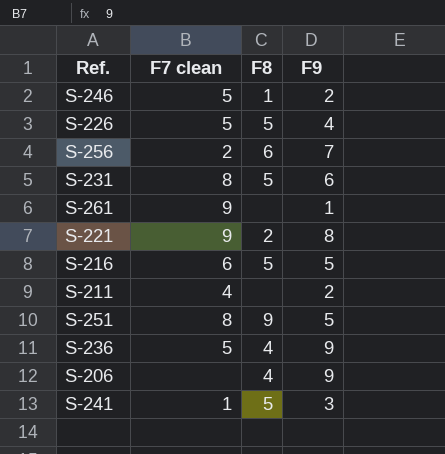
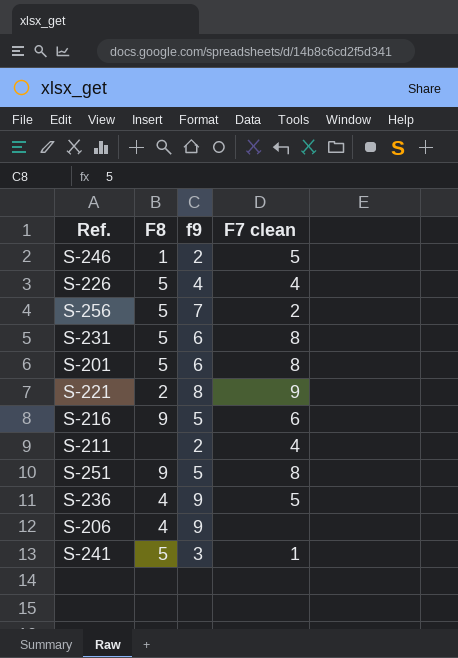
column name: F9 -> f9
column F7 clean | position: 2 -> 4
row S-261: 9 | none | 1 -> none
S-226 | F7 clean: 5 -> 4
S-256 | F8: 6 -> 5
row S-201: none -> 5 | 6 | 8
S-216 | F8: 5 -> 9

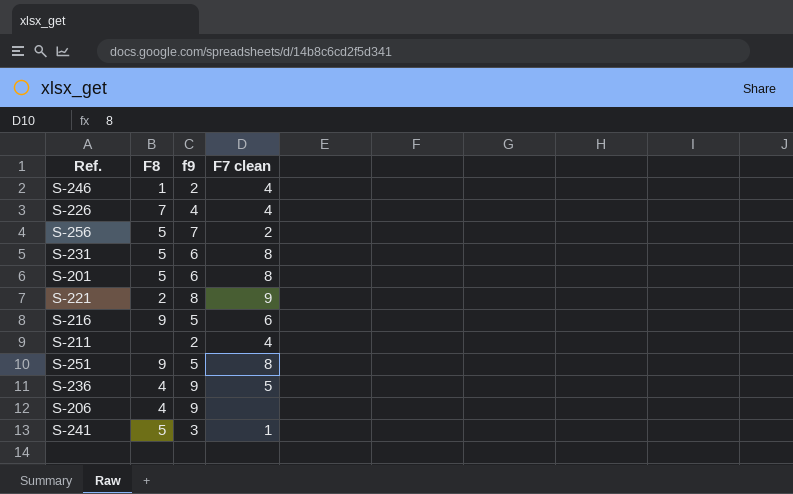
S-246 | F7 clean: 5 -> 4
S-226 | F8: 5 -> 7

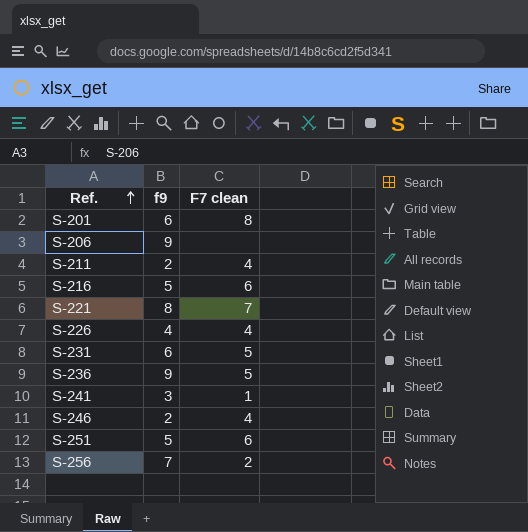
row order: none -> Ref. ascending
column F8 | position: 2 -> none
S-221 | F7 clean: 9 -> 7
S-231 | F7 clean: 8 -> 5
S-251 | F7 clean: 8 -> 6

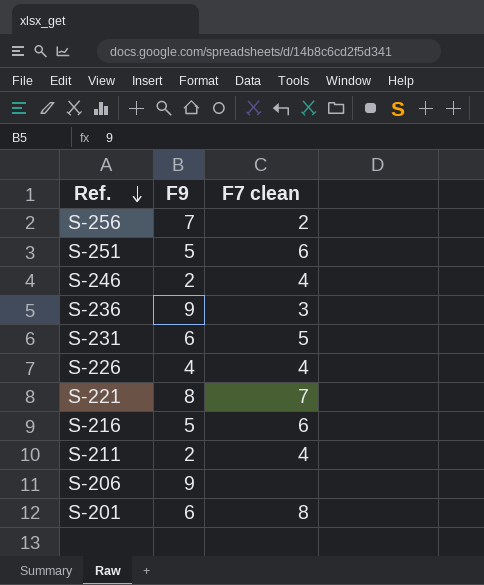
row order: Ref. ascending -> Ref. descending
column name: f9 -> F9
row S-241: 3 | 1 -> none
S-236 | F7 clean: 5 -> 3

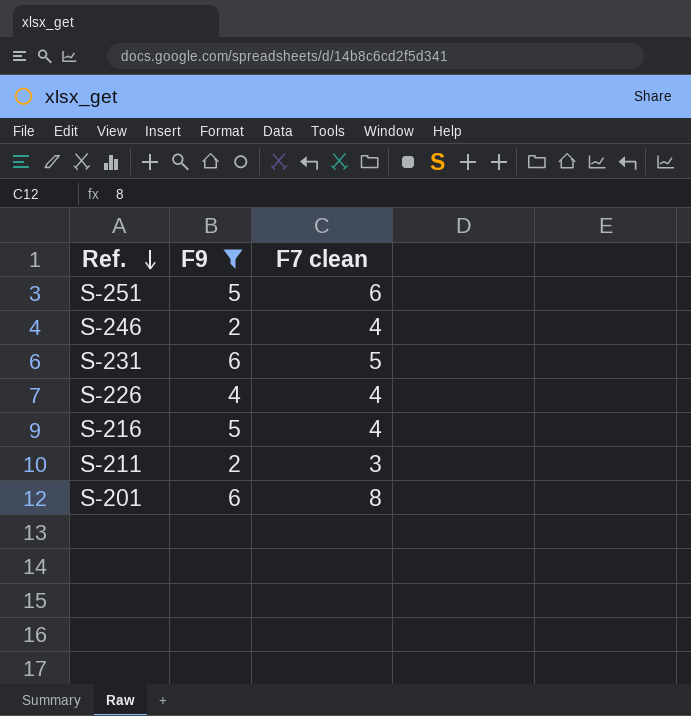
filter: none -> F9 <= 6
S-216 | F7 clean: 6 -> 4
S-211 | F7 clean: 4 -> 3

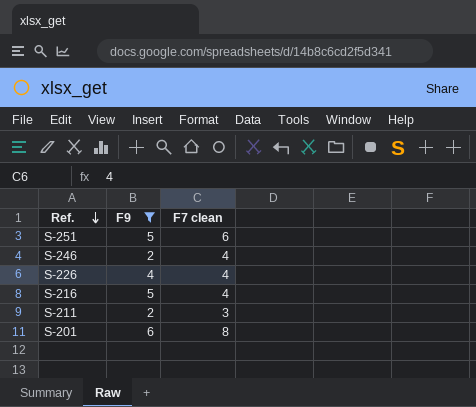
row S-231: 6 | 5 -> none

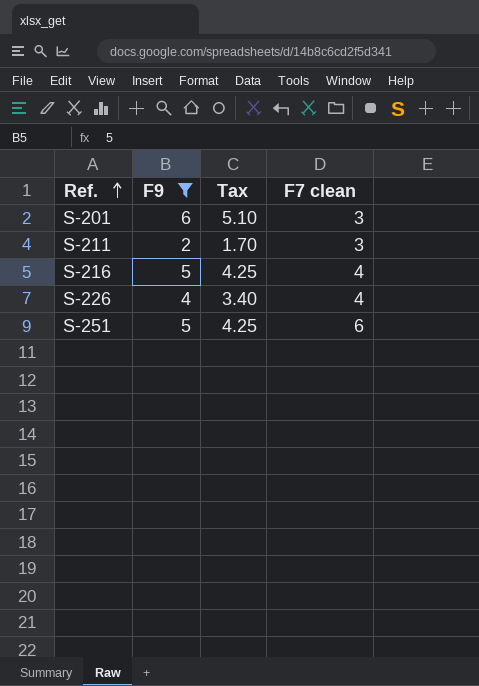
row order: Ref. descending -> Ref. ascending
column Tax | formula: none -> [F9] * 0.85
row S-246: 2 | 4 -> none
S-201 | F7 clean: 8 -> 3

